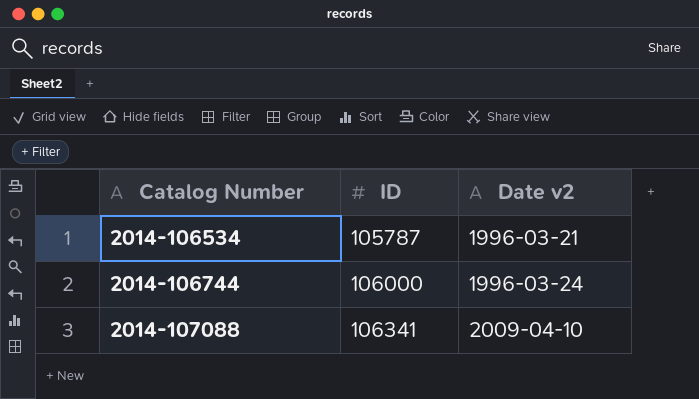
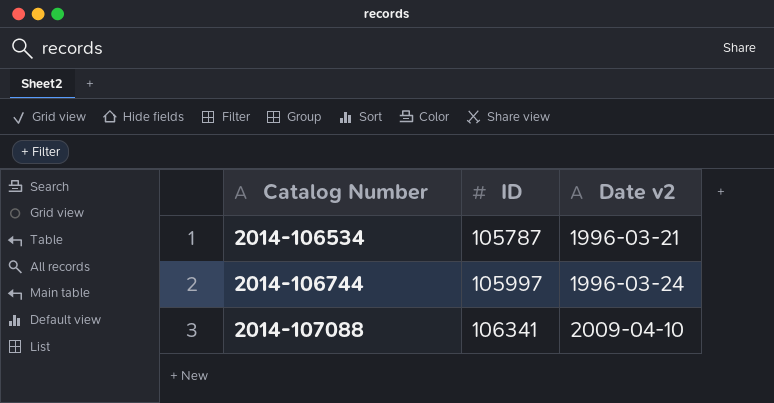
2014-106744 | ID: 106000 -> 105997

